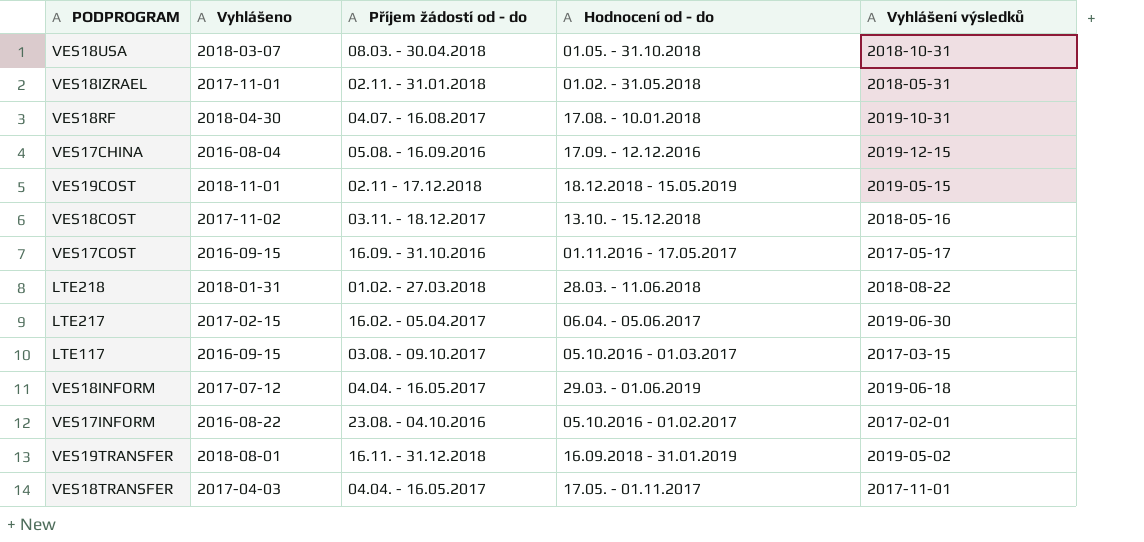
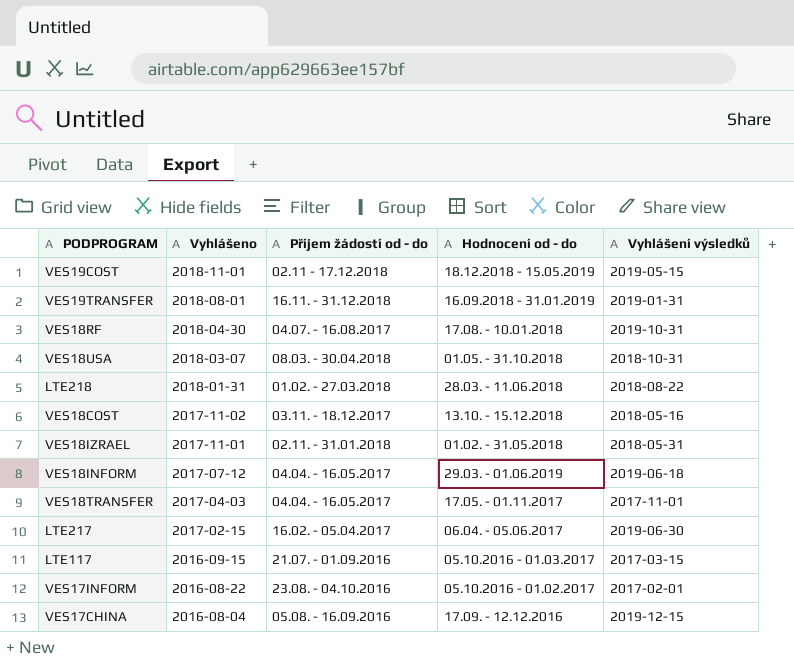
row order: none -> Vyhlášeno descending
row VES17COST: 2016-09-15 | 16.09. - 31.10.2016 | 01.11.2016 - 17.05.2017 | 2017-05-17 -> none
VES19TRANSFER | Vyhlášení výsledků: 2019-05-02 -> 2019-01-31
LTE117 | Příjem žádostí od - do: 03.08. - 09.10.2017 -> 21.07. - 01.09.2016

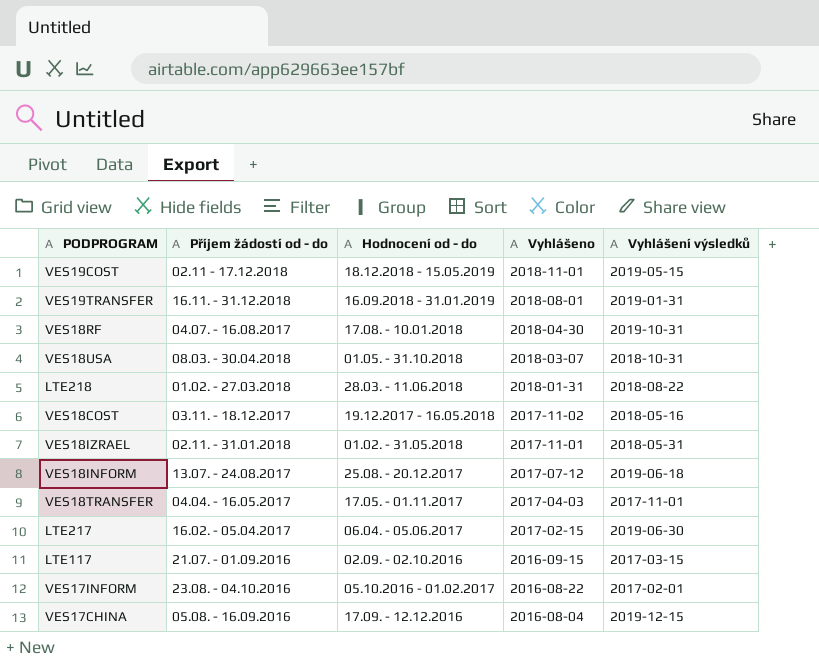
column Vyhlášeno | position: 2 -> 4
VES18COST | Hodnocení od - do: 13.10. - 15.12.2018 -> 19.12.2017 - 16.05.2018
VES18INFORM | Příjem žádostí od - do: 04.04. - 16.05.2017 -> 13.07. - 24.08.2017
VES18INFORM | Hodnocení od - do: 29.03. - 01.06.2019 -> 25.08. - 20.12.2017
LTE117 | Hodnocení od - do: 05.10.2016 - 01.03.2017 -> 02.09. - 02.10.2016

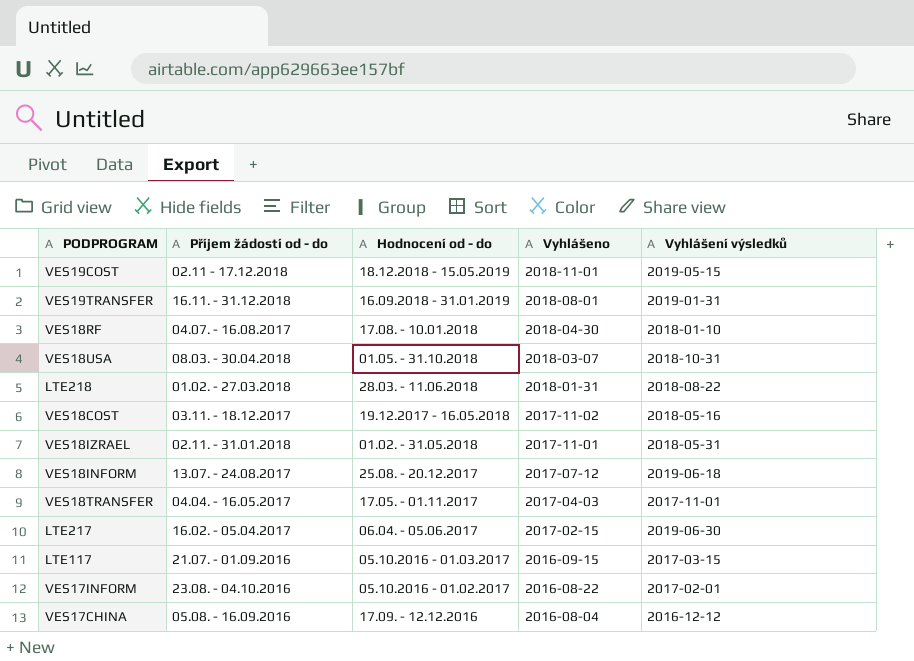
VES18RF | Vyhlášení výsledků: 2019-10-31 -> 2018-01-10
LTE117 | Hodnocení od - do: 02.09. - 02.10.2016 -> 05.10.2016 - 01.03.2017
VES17CHINA | Vyhlášení výsledků: 2019-12-15 -> 2016-12-12

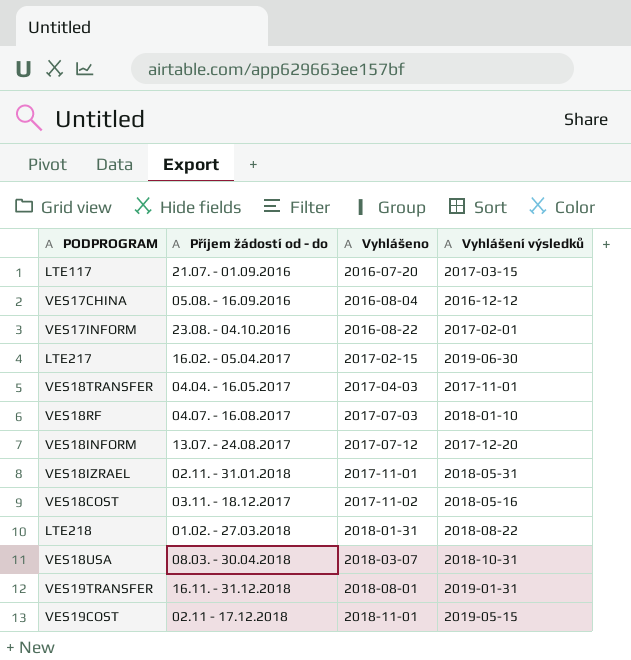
row order: Vyhlášeno descending -> Vyhlášeno ascending
column Hodnocení od - do | position: 3 -> none
LTE117 | Vyhlášeno: 2016-09-15 -> 2016-07-20
VES18RF | Vyhlášeno: 2018-04-30 -> 2017-07-03
VES18INFORM | Vyhlášení výsledků: 2019-06-18 -> 2017-12-20

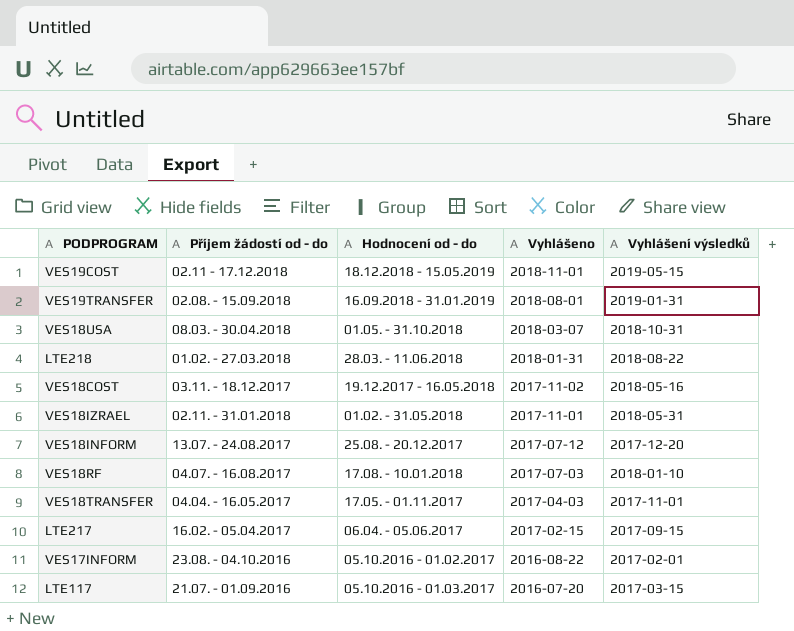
row order: Vyhlášeno ascending -> Vyhlášeno descending
column Hodnocení od - do | position: none -> 3
row VES17CHINA: 05.08. - 16.09.2016 | 2016-08-04 | 2016-12-12 -> none
VES19TRANSFER | Příjem žádostí od - do: 16.11. - 31.12.2018 -> 02.08. - 15.09.2018
LTE217 | Vyhlášení výsledků: 2019-06-30 -> 2017-09-15

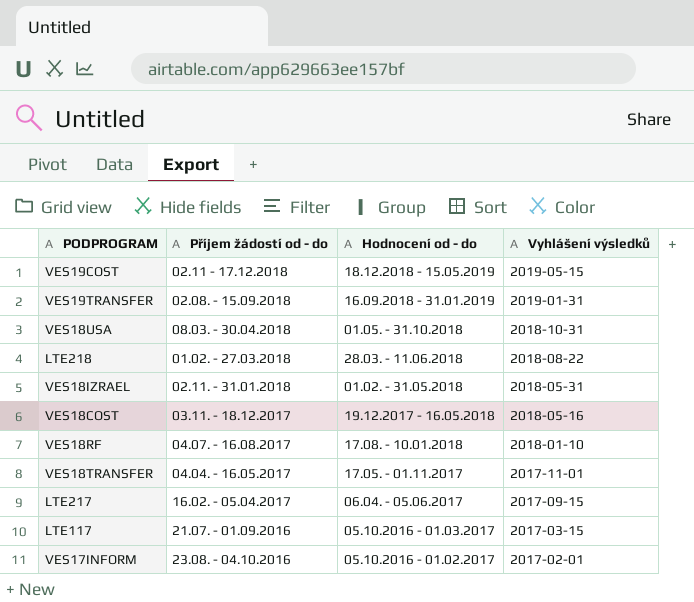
row order: Vyhlášeno descending -> Vyhlášení výsledků descending
column Vyhlášeno | position: 4 -> none
row VES18INFORM: 13.07. - 24.08.2017 | 25.08. - 20.12.2017 | 2017-07-12 | 2017-12-20 -> none

